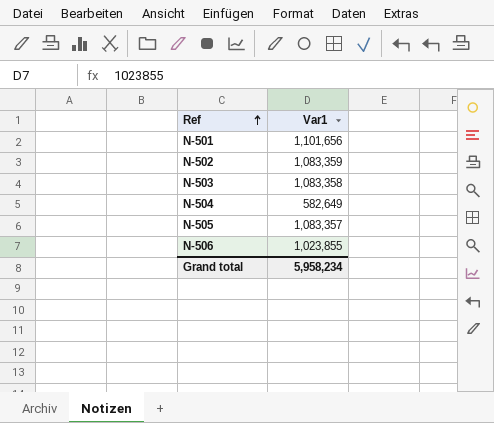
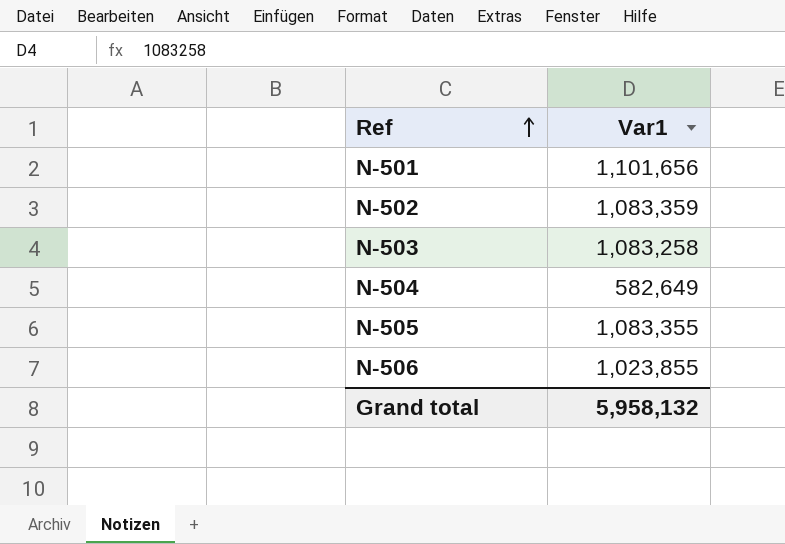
N-503 | Var1: 1,083,358 -> 1,083,258
N-505 | Var1: 1,083,357 -> 1,083,355
Grand total | Var1: 5,958,234 -> 5,958,132

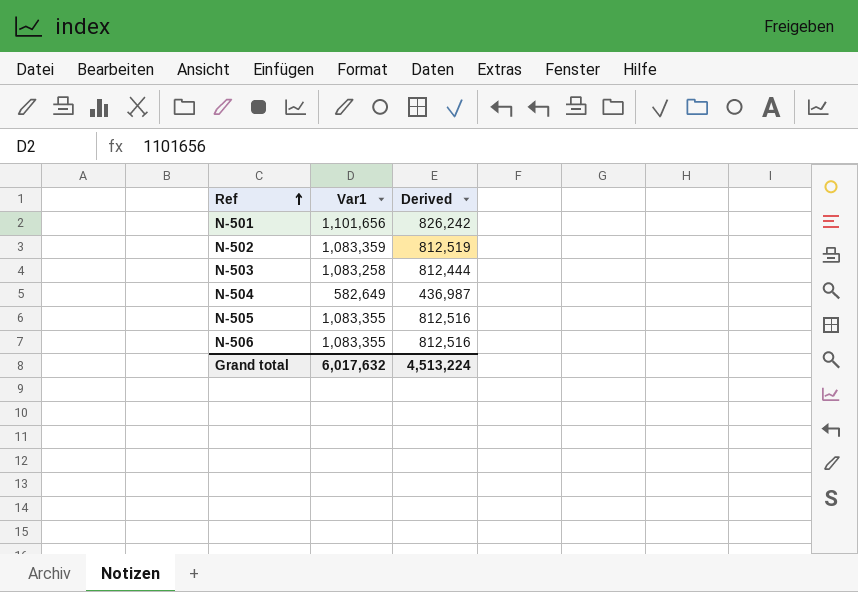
column Derived | formula: none -> [Var1] * 0.75
N-506 | Var1: 1,023,855 -> 1,083,355
Grand total | Var1: 5,958,132 -> 6,017,632

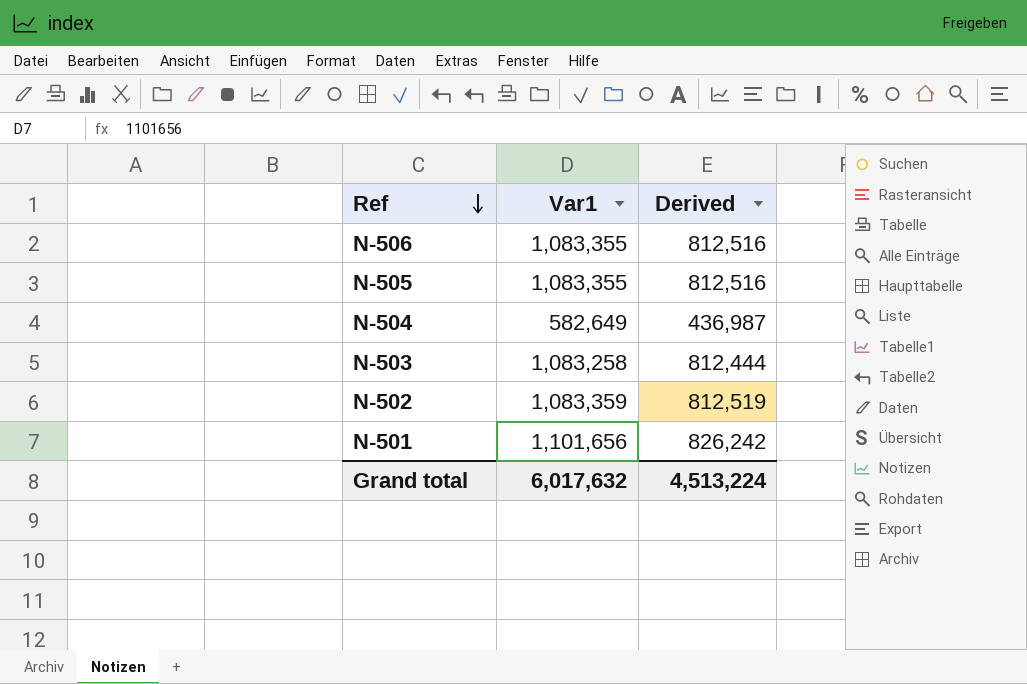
row order: Ref ascending -> Ref descending

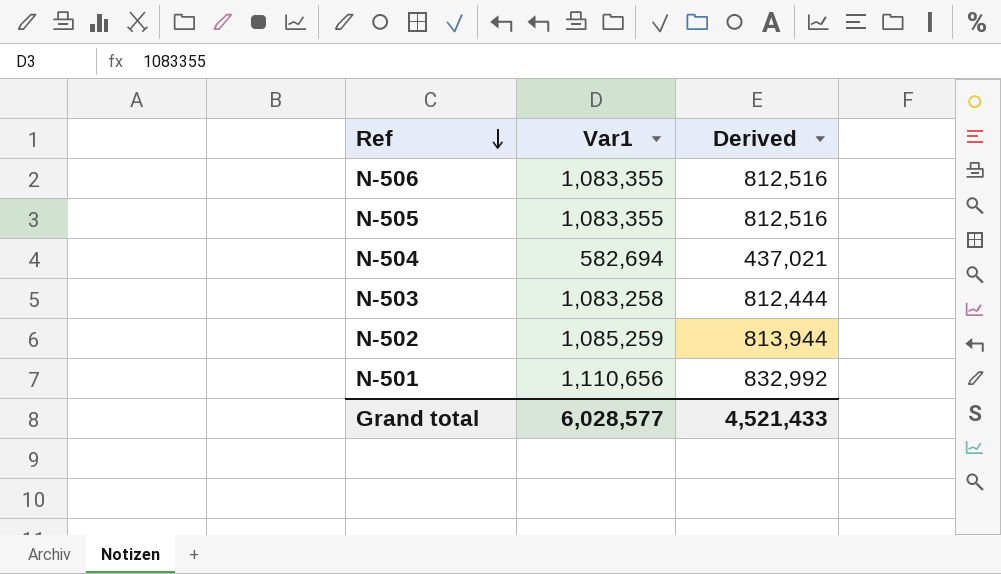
N-504 | Var1: 582,649 -> 582,694
N-504 | Derived: 436,987 -> 437,021
N-502 | Var1: 1,083,359 -> 1,085,259
N-502 | Derived: 812,519 -> 813,944
N-501 | Var1: 1,101,656 -> 1,110,656
N-501 | Derived: 826,242 -> 832,992
Grand total | Var1: 6,017,632 -> 6,028,577
Grand total | Derived: 4,513,224 -> 4,521,433

